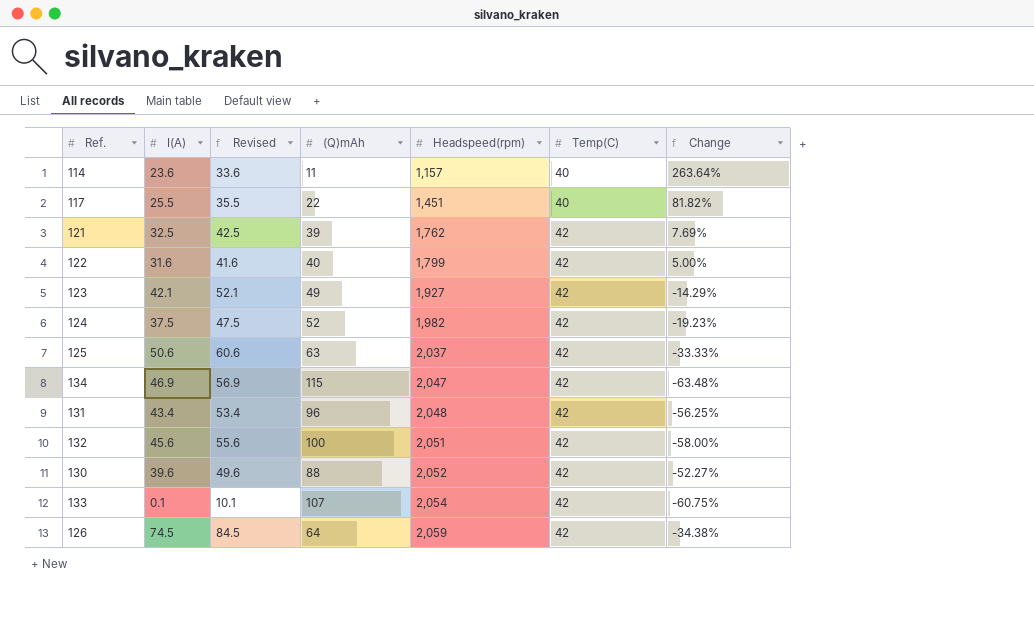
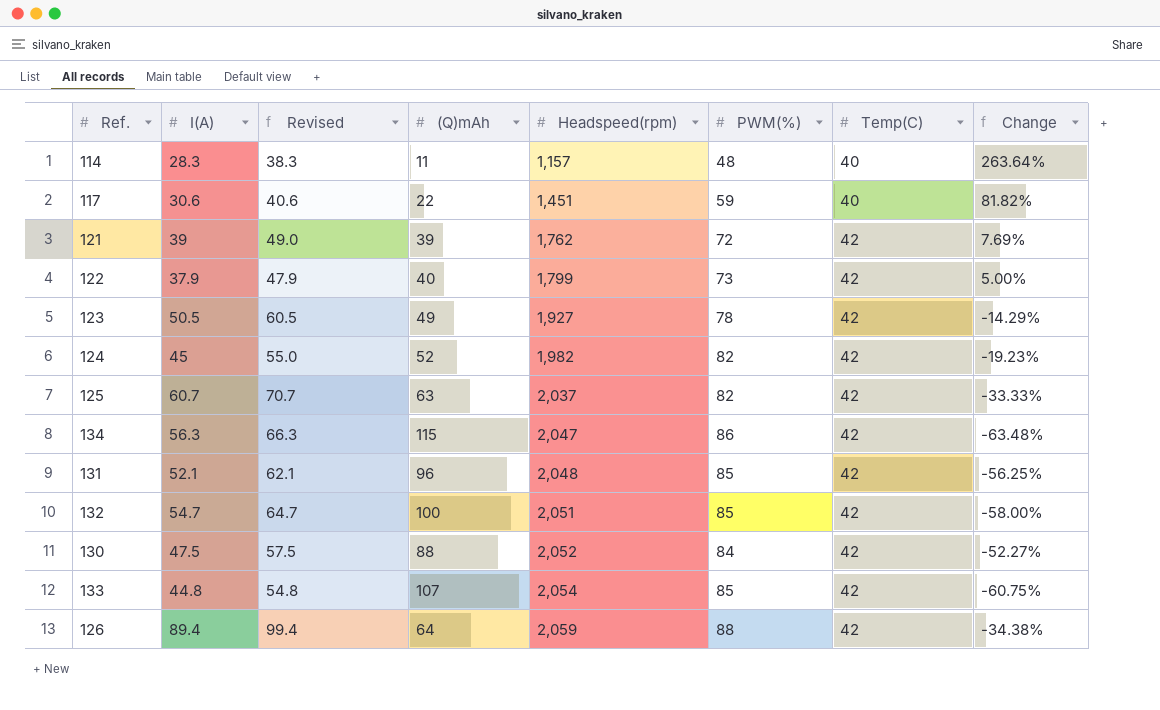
column PWM(%) | position: none -> 6
114 | I(A): 23.6 -> 28.3
114 | Revised: 33.6 -> 38.3
117 | I(A): 25.5 -> 30.6
117 | Revised: 35.5 -> 40.6
121 | I(A): 32.5 -> 39
121 | Revised: 42.5 -> 49.0
122 | I(A): 31.6 -> 37.9
122 | Revised: 41.6 -> 47.9
123 | I(A): 42.1 -> 50.5
123 | Revised: 52.1 -> 60.5
124 | I(A): 37.5 -> 45
124 | Revised: 47.5 -> 55.0
125 | I(A): 50.6 -> 60.7
125 | Revised: 60.6 -> 70.7
134 | I(A): 46.9 -> 56.3
134 | Revised: 56.9 -> 66.3
131 | I(A): 43.4 -> 52.1
131 | Revised: 53.4 -> 62.1
132 | I(A): 45.6 -> 54.7
132 | Revised: 55.6 -> 64.7
130 | I(A): 39.6 -> 47.5
130 | Revised: 49.6 -> 57.5
133 | I(A): 0.1 -> 44.8
133 | Revised: 10.1 -> 54.8
126 | I(A): 74.5 -> 89.4
126 | Revised: 84.5 -> 99.4

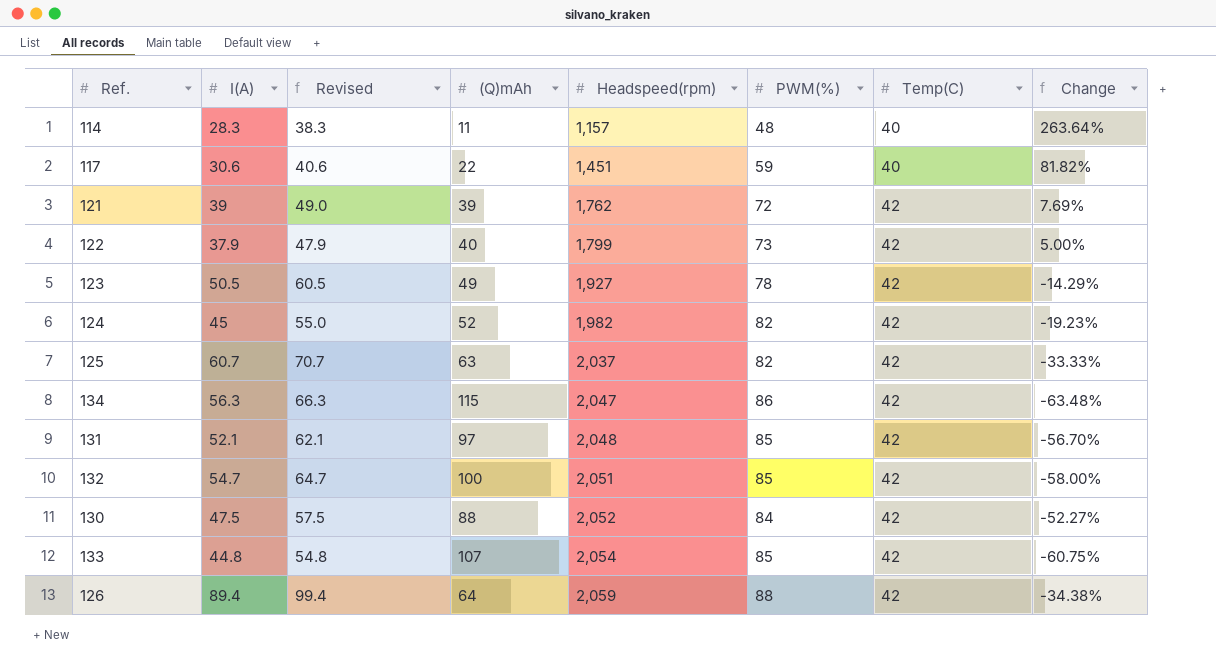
131 | (Q)mAh: 96 -> 97
131 | Change: -56.25% -> -56.70%

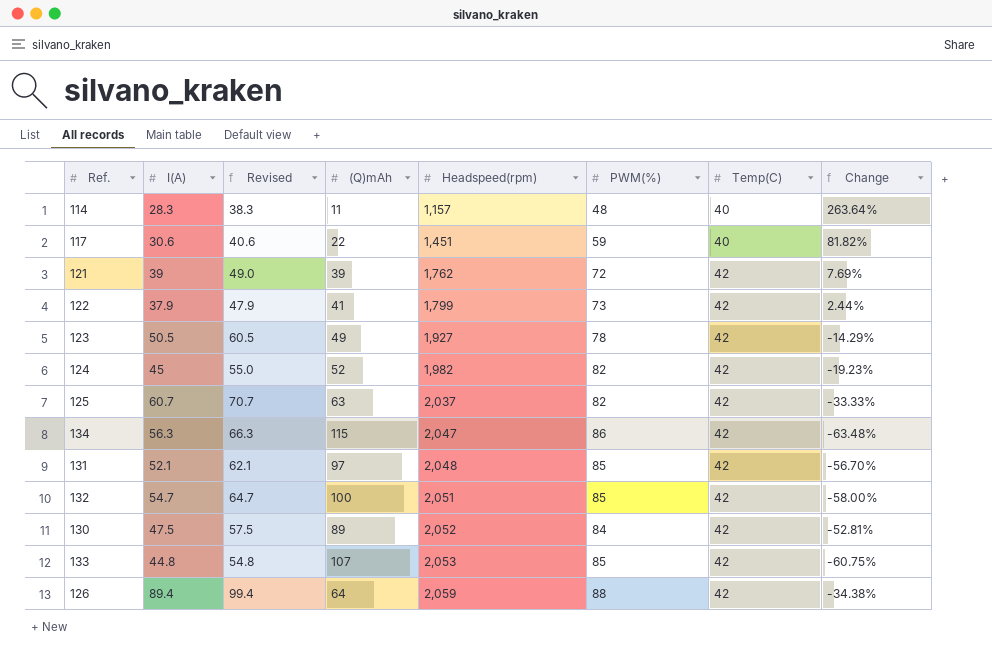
122 | (Q)mAh: 40 -> 41
122 | Change: 5.00% -> 2.44%
130 | (Q)mAh: 88 -> 89
130 | Change: -52.27% -> -52.81%
133 | Headspeed(rpm): 2,054 -> 2,053

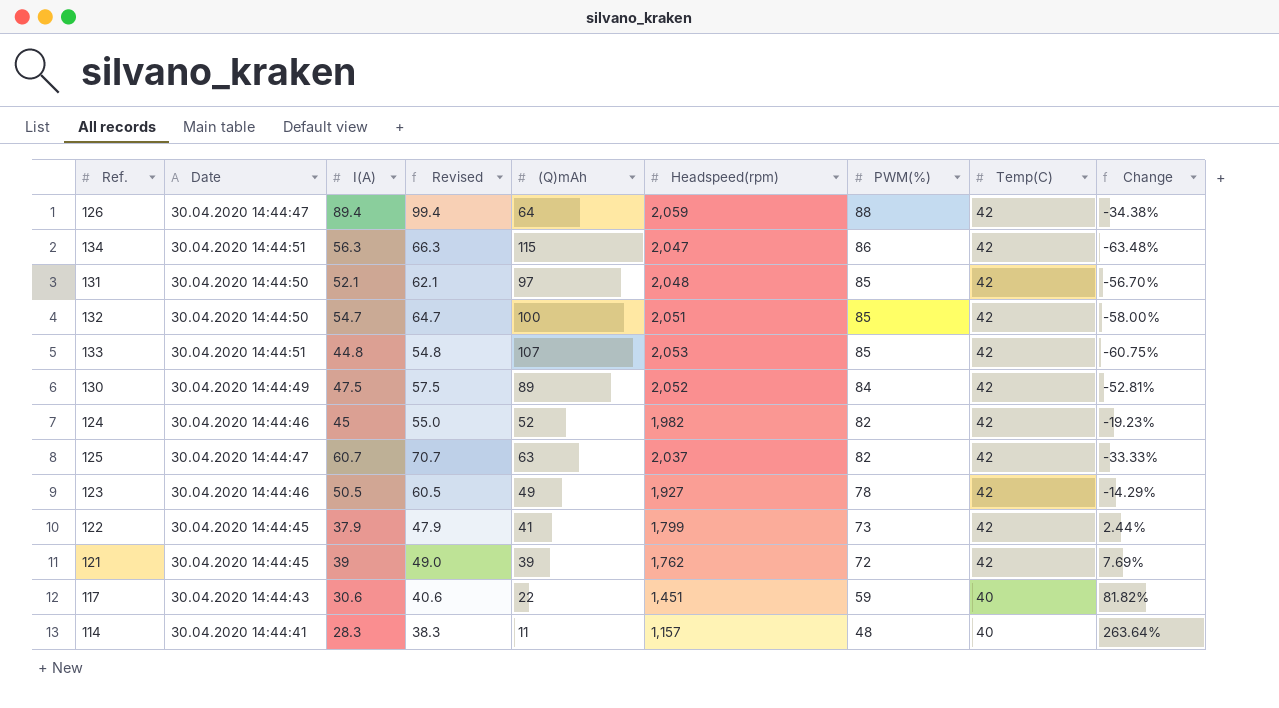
row order: Headspeed(rpm) ascending -> PWM(%) descending
column Date | position: none -> 2

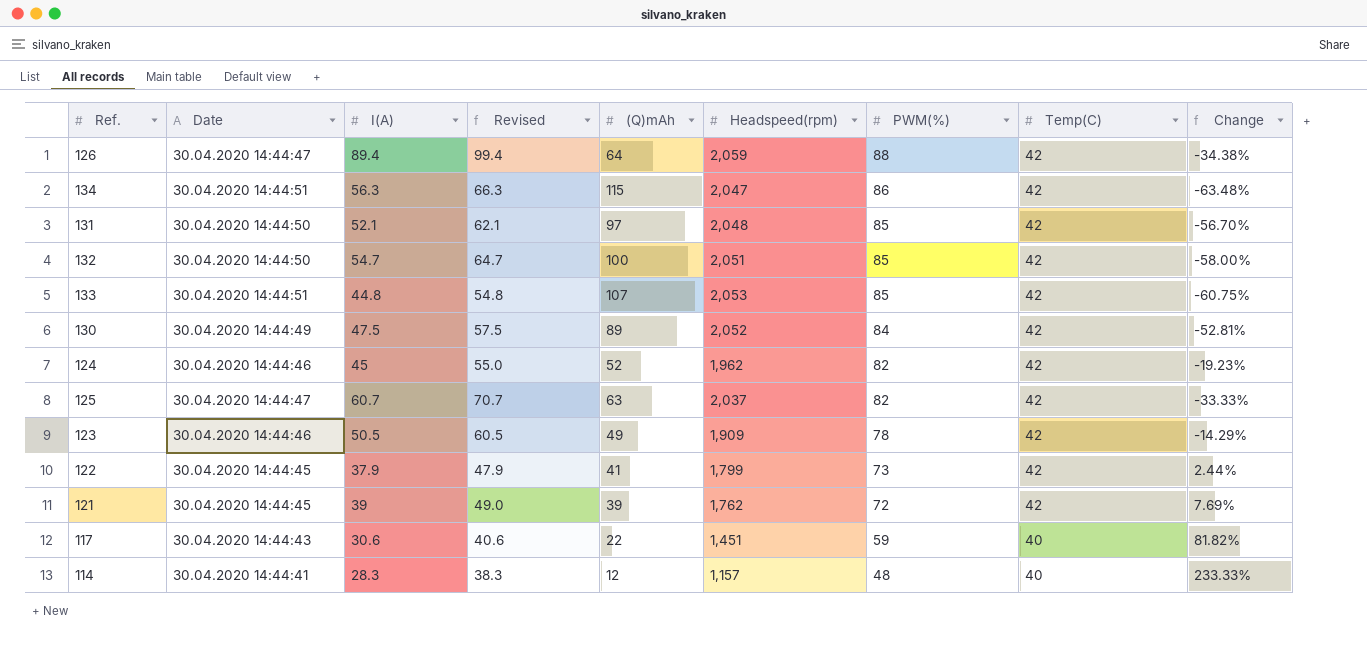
124 | Headspeed(rpm): 1,982 -> 1,962
123 | Headspeed(rpm): 1,927 -> 1,909
114 | (Q)mAh: 11 -> 12
114 | Change: 263.64% -> 233.33%

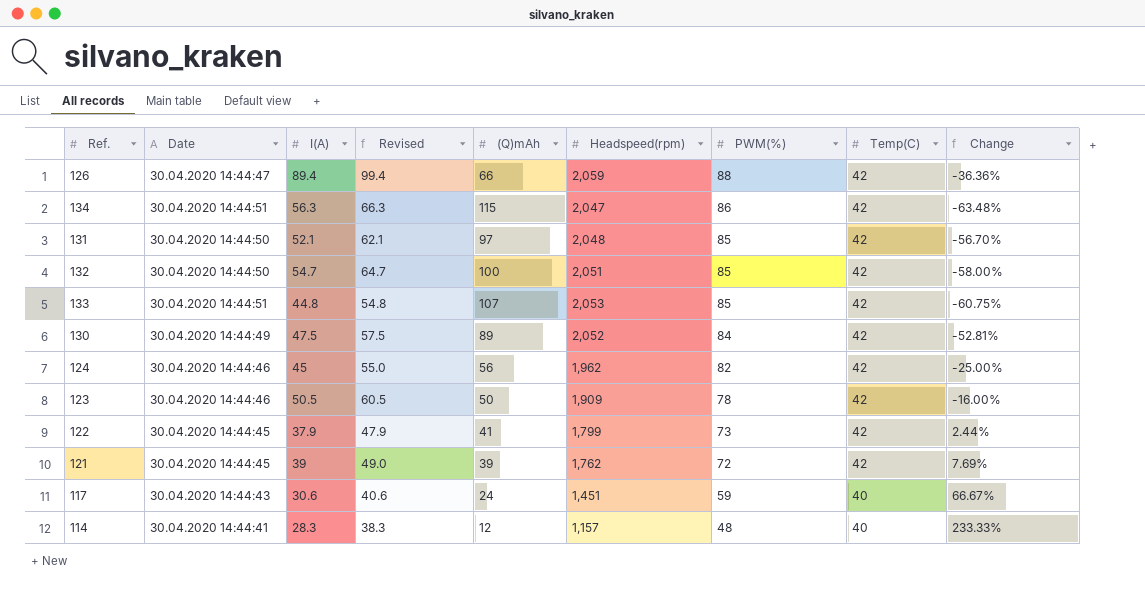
row 125: 30.04.2020 14:44:47 | 60.7 | 70.7 | 63 | 2,037 | 82 | 42 | -33.33% -> none
126 | (Q)mAh: 64 -> 66
126 | Change: -34.38% -> -36.36%
124 | (Q)mAh: 52 -> 56
124 | Change: -19.23% -> -25.00%
123 | (Q)mAh: 49 -> 50
123 | Change: -14.29% -> -16.00%
117 | (Q)mAh: 22 -> 24
117 | Change: 81.82% -> 66.67%

